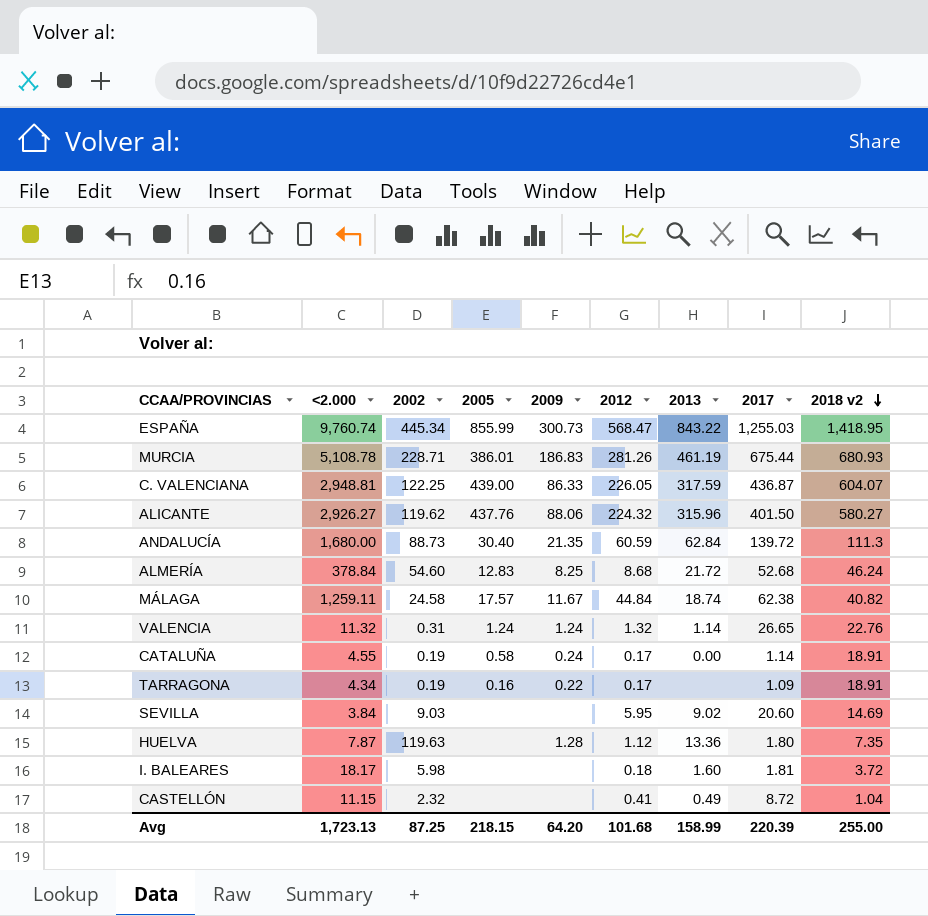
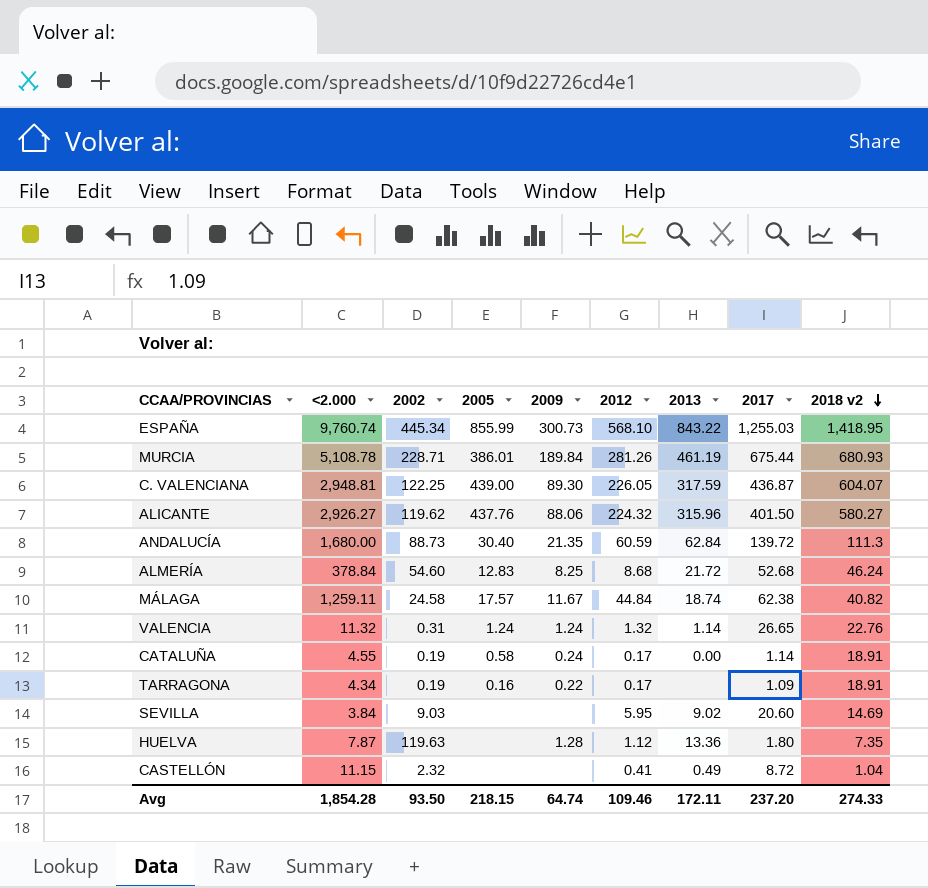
row I. BALEARES: 18.17 | 5.98 | none | none | 0.18 | 1.60 | 1.81 | 3.72 -> none
ESPAÑA | 2012: 568.47 -> 568.10
MURCIA | 2009: 186.83 -> 189.84
C. VALENCIANA | 2009: 86.33 -> 89.30
Avg | <2.000: 1,723.13 -> 1,854.28
Avg | 2002: 87.25 -> 93.50
Avg | 2009: 64.20 -> 64.74
Avg | 2012: 101.68 -> 109.46
Avg | 2013: 158.99 -> 172.11
Avg | 2017: 220.39 -> 237.20
Avg | 2018 v2: 255.00 -> 274.33

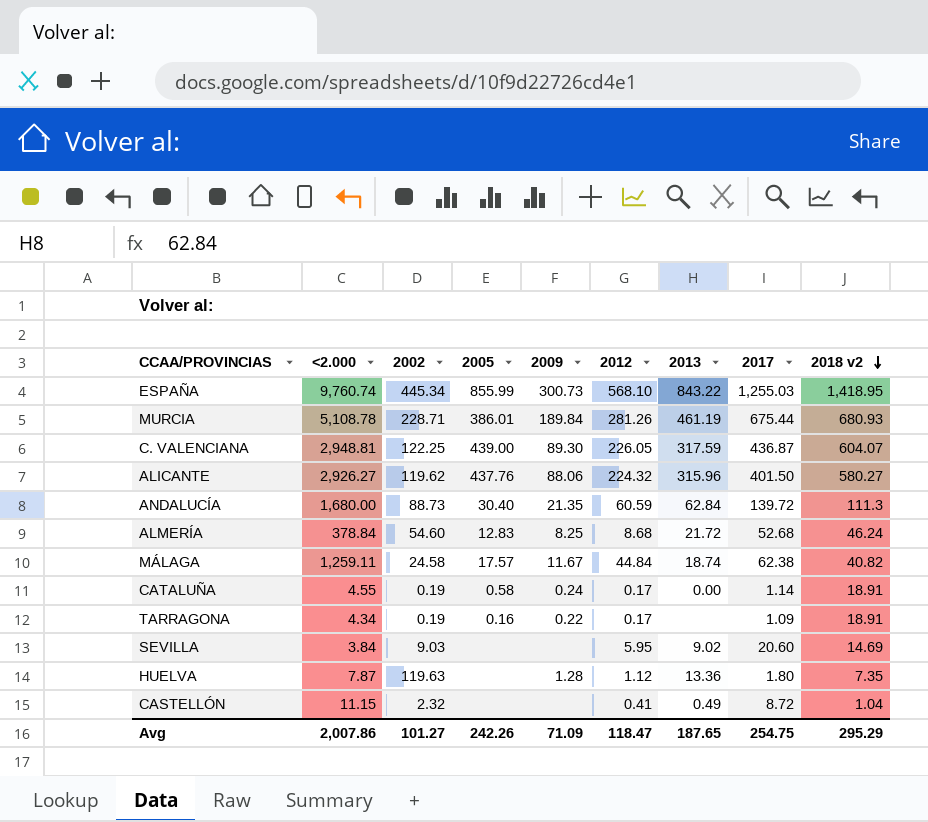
row VALENCIA: 11.32 | 0.31 | 1.24 | 1.24 | 1.32 | 1.14 | 26.65 | 22.76 -> none
Avg | <2.000: 1,854.28 -> 2,007.86
Avg | 2002: 93.50 -> 101.27
Avg | 2005: 218.15 -> 242.26
Avg | 2009: 64.74 -> 71.09
Avg | 2012: 109.46 -> 118.47
Avg | 2013: 172.11 -> 187.65
Avg | 2017: 237.20 -> 254.75
Avg | 2018 v2: 274.33 -> 295.29

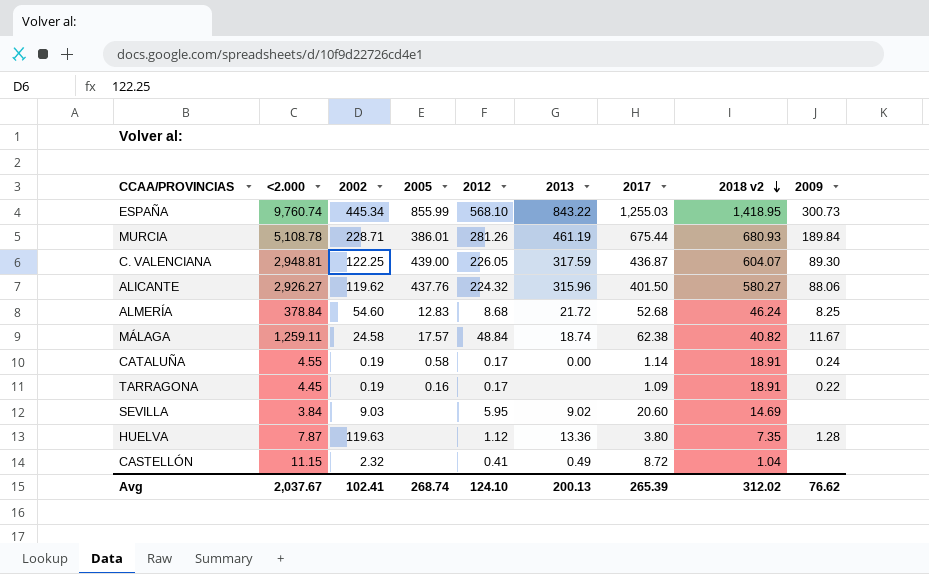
column 2009 | position: 5 -> 9
row ANDALUCÍA: 1,680.00 | 88.73 | 30.40 | 21.35 | 60.59 | 62.84 | 139.72 | 111.3 -> none
MÁLAGA | 2012: 44.84 -> 48.84
TARRAGONA | <2.000: 4.34 -> 4.45
HUELVA | 2017: 1.80 -> 3.80
Avg | <2.000: 2,007.86 -> 2,037.67
Avg | 2002: 101.27 -> 102.41
Avg | 2005: 242.26 -> 268.74
Avg | 2012: 118.47 -> 124.10
Avg | 2013: 187.65 -> 200.13
Avg | 2017: 254.75 -> 265.39
Avg | 2018 v2: 295.29 -> 312.02
Avg | 2009: 71.09 -> 76.62

